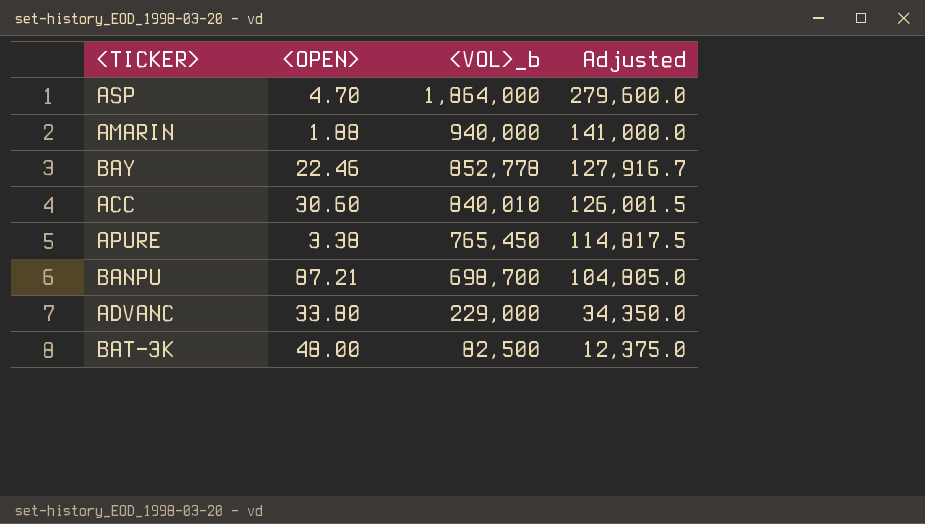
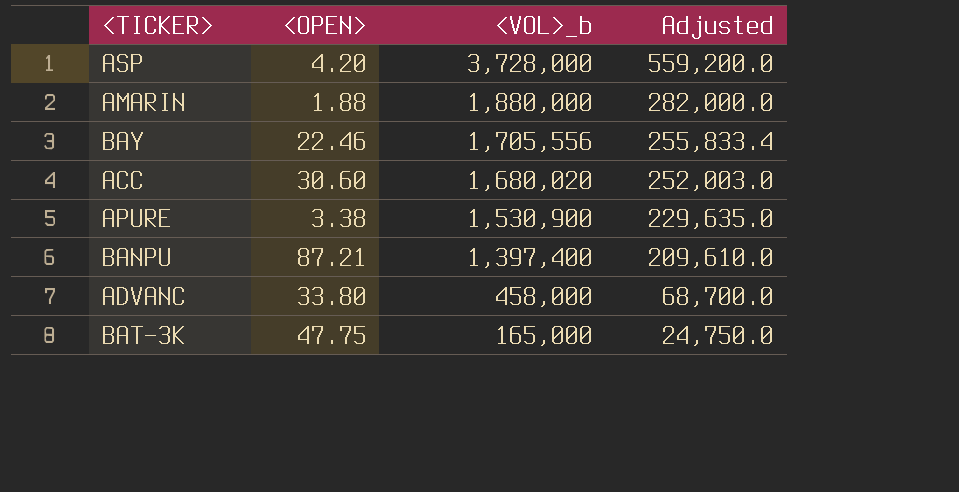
ASP | <OPEN>: 4.70 -> 4.20
ASP | <VOL>_b: 1,864,000 -> 3,728,000
ASP | Adjusted: 279,600.0 -> 559,200.0
AMARIN | <VOL>_b: 940,000 -> 1,880,000
AMARIN | Adjusted: 141,000.0 -> 282,000.0
BAY | <VOL>_b: 852,778 -> 1,705,556
BAY | Adjusted: 127,916.7 -> 255,833.4
ACC | <VOL>_b: 840,010 -> 1,680,020
ACC | Adjusted: 126,001.5 -> 252,003.0
APURE | <VOL>_b: 765,450 -> 1,530,900
APURE | Adjusted: 114,817.5 -> 229,635.0
BANPU | <VOL>_b: 698,700 -> 1,397,400
BANPU | Adjusted: 104,805.0 -> 209,610.0
ADVANC | <VOL>_b: 229,000 -> 458,000
ADVANC | Adjusted: 34,350.0 -> 68,700.0
BAT-3K | <OPEN>: 48.00 -> 47.75
BAT-3K | <VOL>_b: 82,500 -> 165,000
BAT-3K | Adjusted: 12,375.0 -> 24,750.0

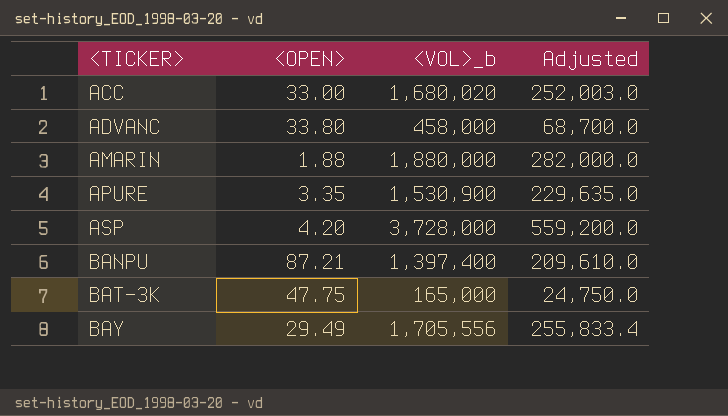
row order: <VOL>_b descending -> <TICKER> ascending
ACC | <OPEN>: 30.60 -> 33.00
APURE | <OPEN>: 3.38 -> 3.35
BAY | <OPEN>: 22.46 -> 29.49

